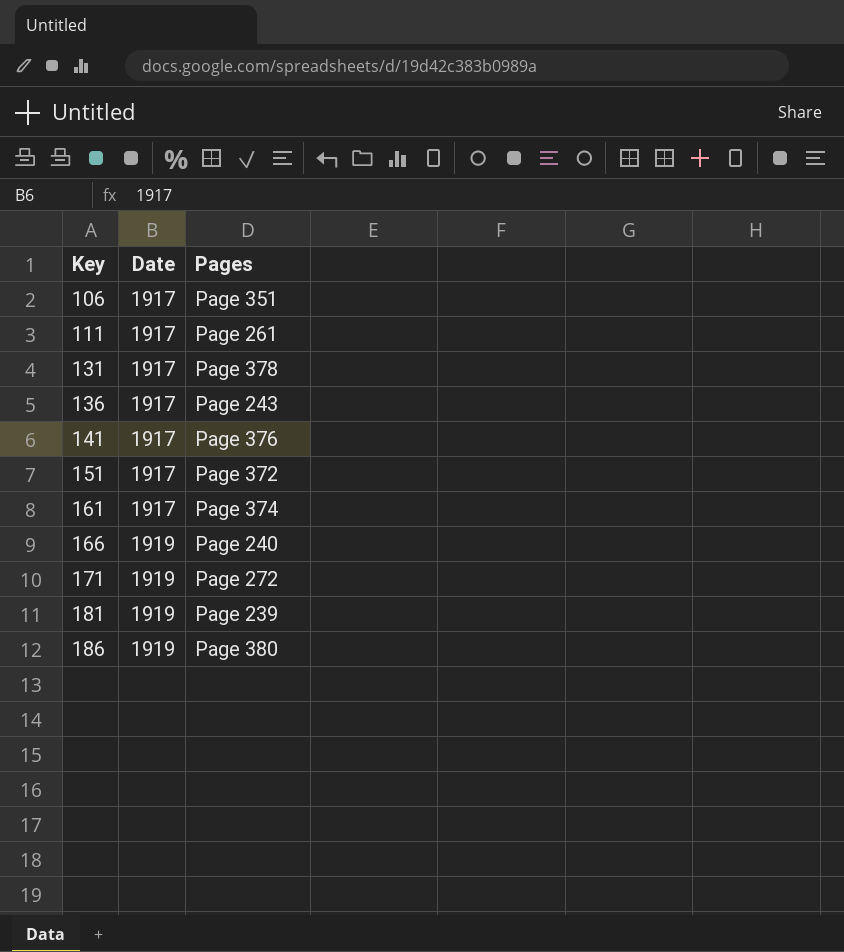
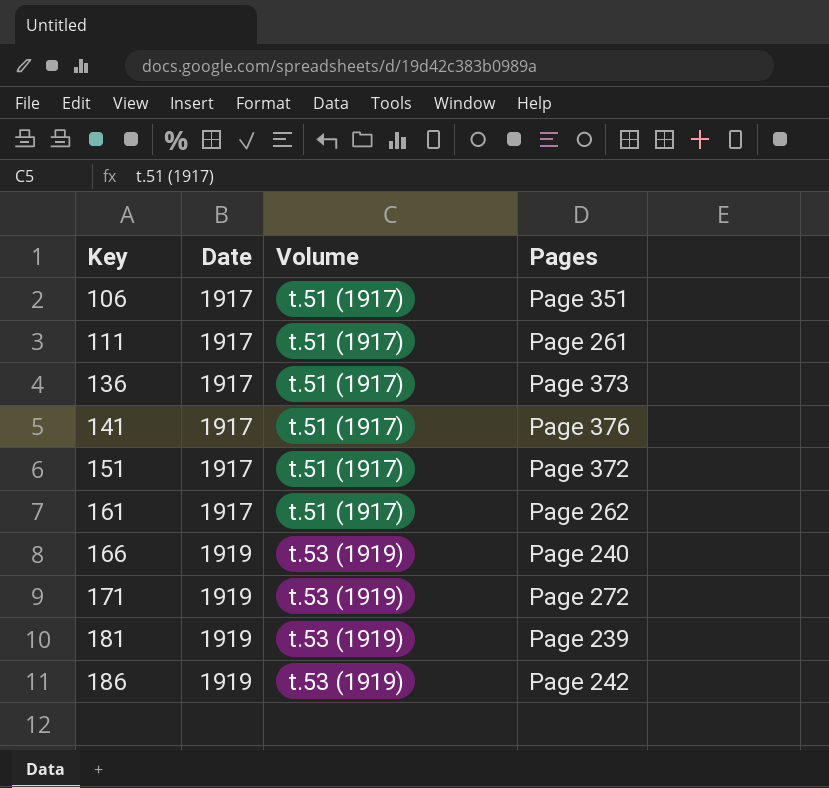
column Volume | position: none -> 3
row 131: 1917 | Page 378 -> none
136 | Pages: Page 243 -> Page 373
161 | Pages: Page 374 -> Page 262
186 | Pages: Page 380 -> Page 242

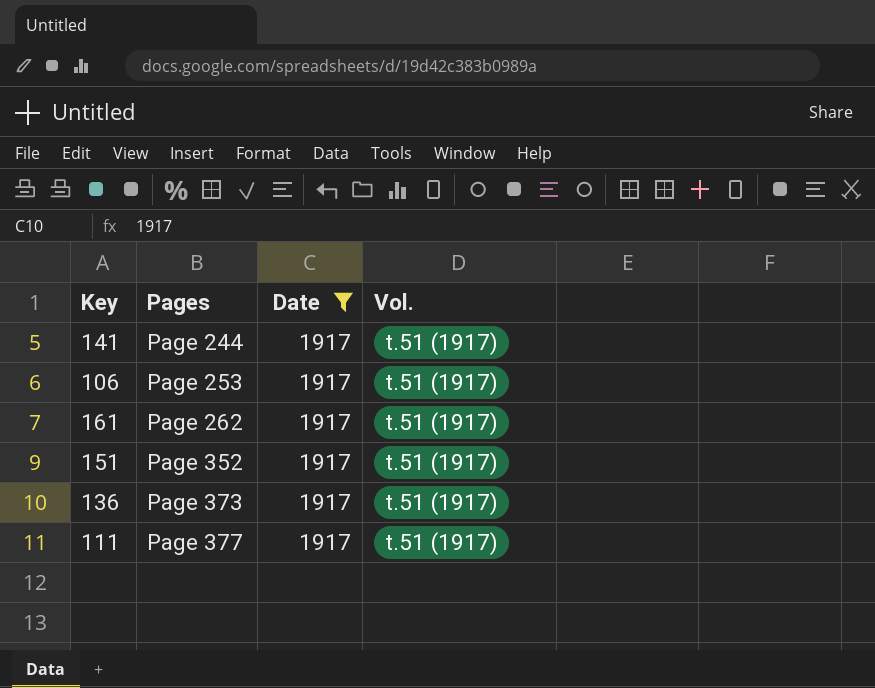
filter: none -> Date = 1917
row order: Key ascending -> Pages ascending
column Pages | position: 4 -> 2
column name: Volume -> Vol.
141 | Pages: Page 376 -> Page 244
106 | Pages: Page 351 -> Page 253
151 | Pages: Page 372 -> Page 352
111 | Pages: Page 261 -> Page 377

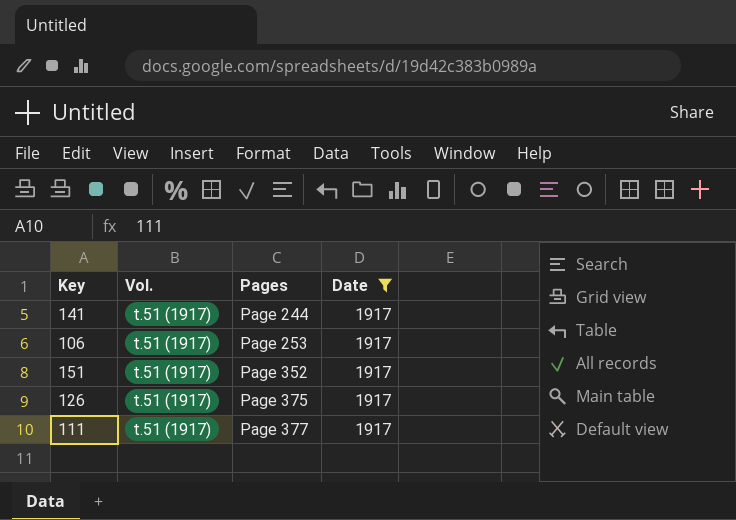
column Vol. | position: 4 -> 2
row 161: Page 262 | 1917 | t.51 (1917) -> none
row 136: Page 373 | 1917 | t.51 (1917) -> none
row 126: none -> t.51 (1917) | Page 375 | 1917

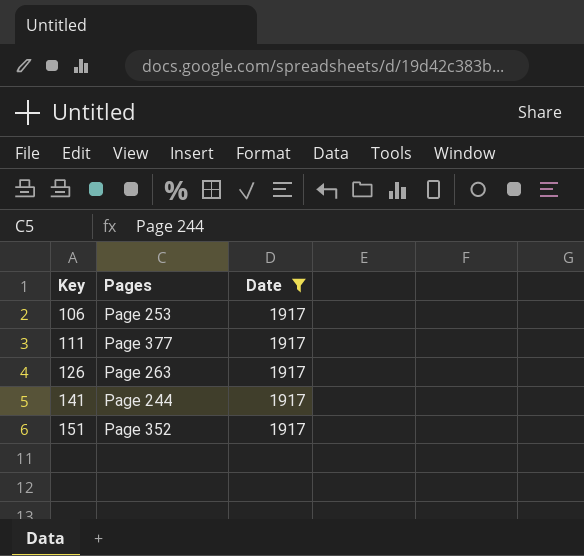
row order: Pages ascending -> Key ascending
column Vol. | position: 2 -> none
126 | Pages: Page 375 -> Page 263

